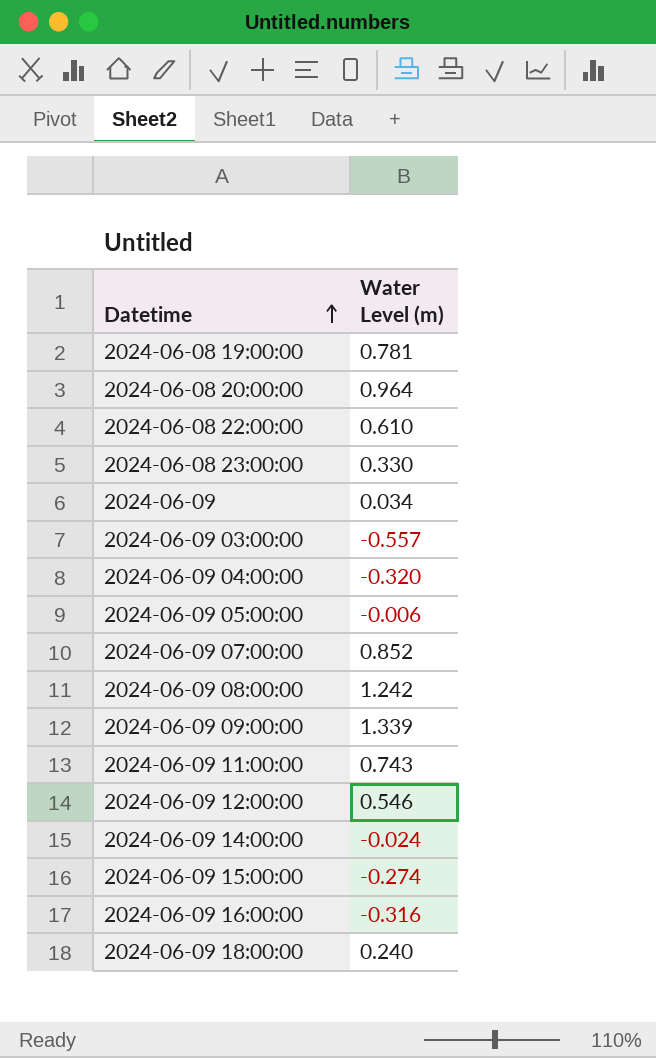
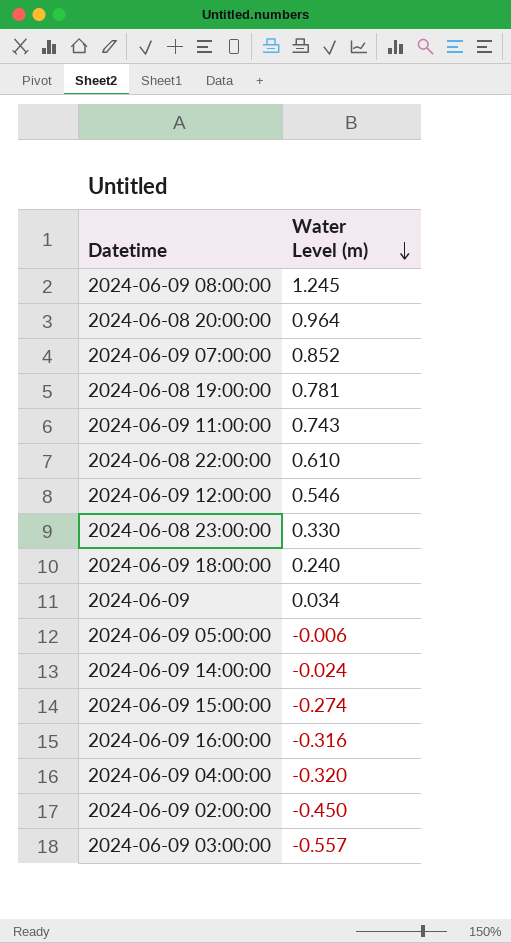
row order: Datetime ascending -> Water Level (m) descending
row 2024-06-09 09:00:00: 1.339 -> none
2024-06-09 08:00:00 | Water Level (m): 1.242 -> 1.245
row 2024-06-09 02:00:00: none -> -0.450

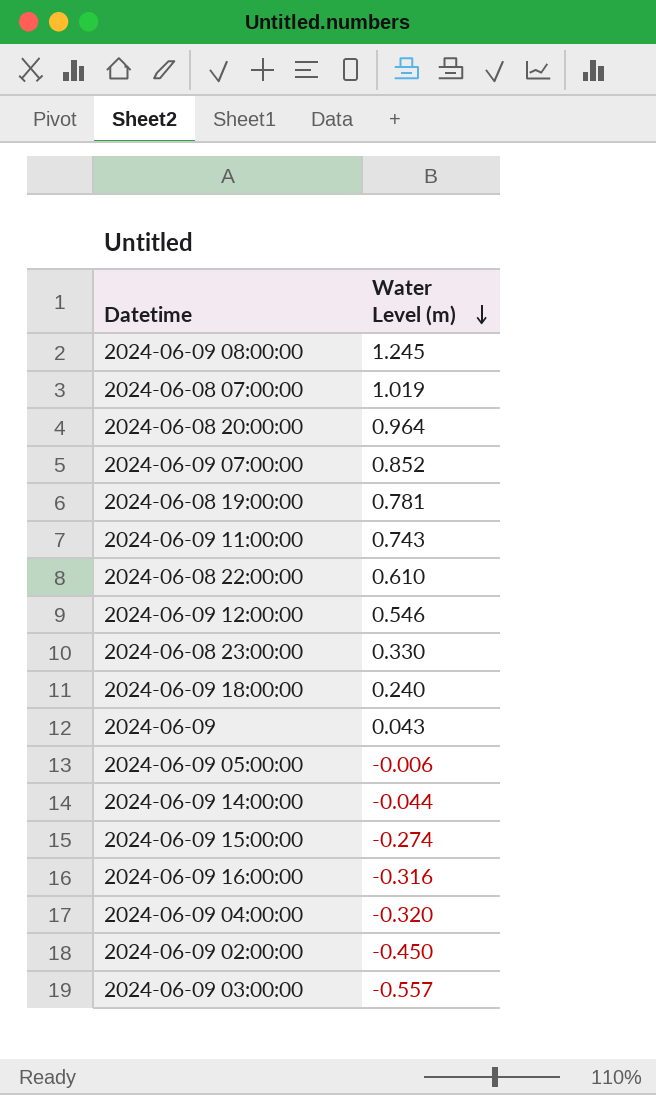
row 2024-06-08 07:00:00: none -> 1.019
2024-06-09 | Water Level (m): 0.034 -> 0.043
2024-06-09 14:00:00 | Water Level (m): -0.024 -> -0.044

